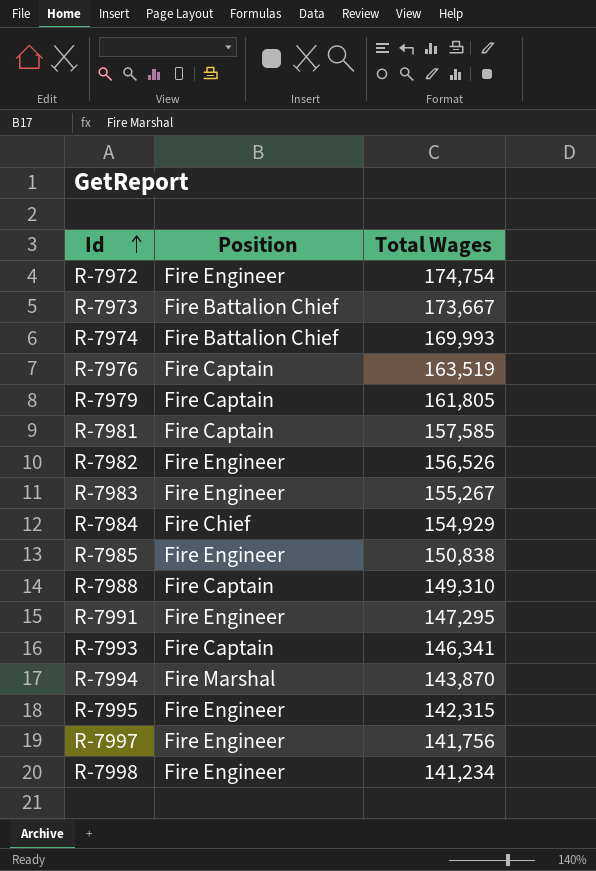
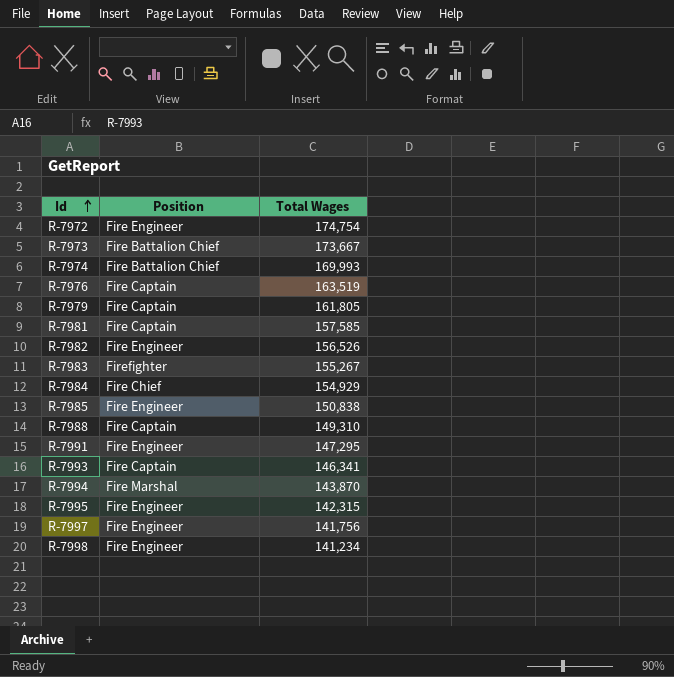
R-7983 | Position: Fire Engineer -> Firefighter

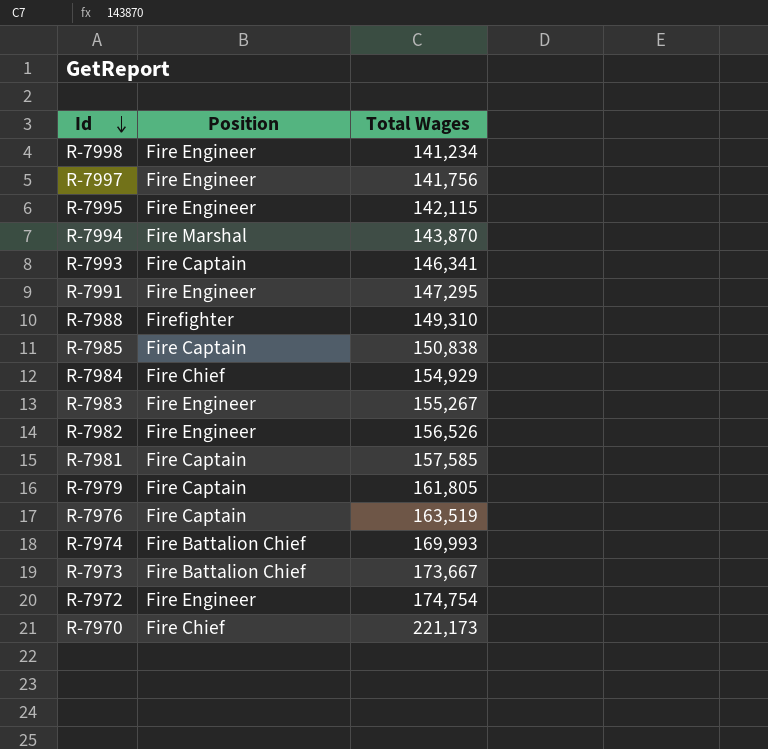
row order: Id ascending -> Id descending
R-7995 | Total Wages: 142,315 -> 142,115
R-7988 | Position: Fire Captain -> Firefighter
R-7985 | Position: Fire Engineer -> Fire Captain
R-7983 | Position: Firefighter -> Fire Engineer
row R-7970: none -> Fire Chief | 221,173

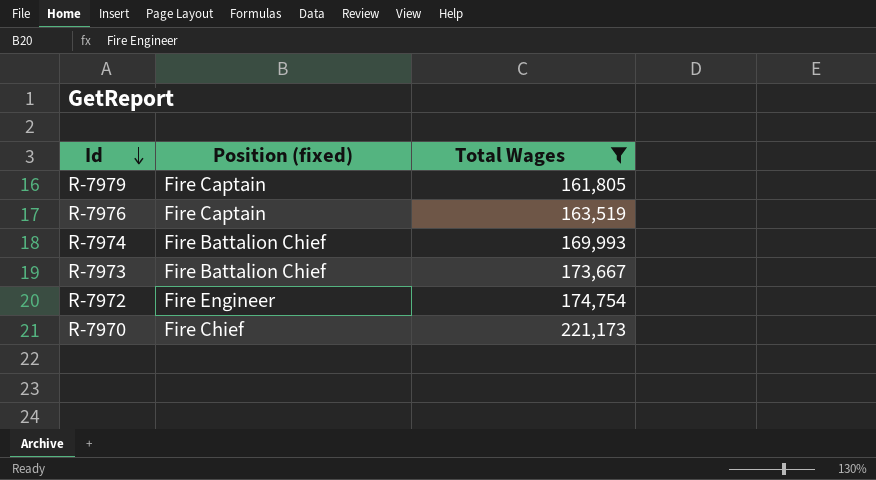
filter: none -> Total Wages >= 161,805
column name: Position -> Position (fixed)

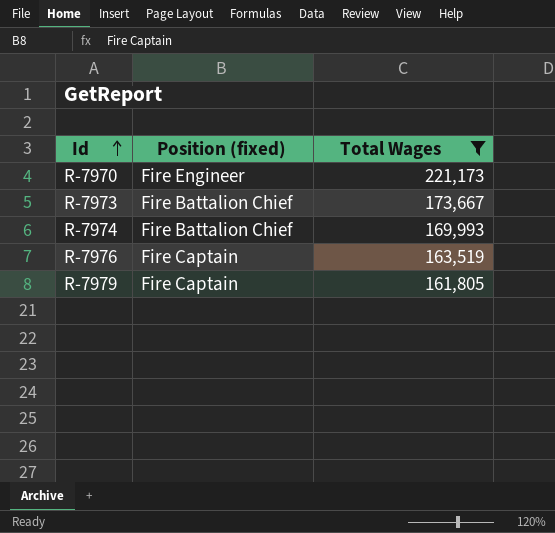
row order: Id descending -> Id ascending
row R-7972: Fire Engineer | 174,754 -> none
R-7970 | Position (fixed): Fire Chief -> Fire Engineer

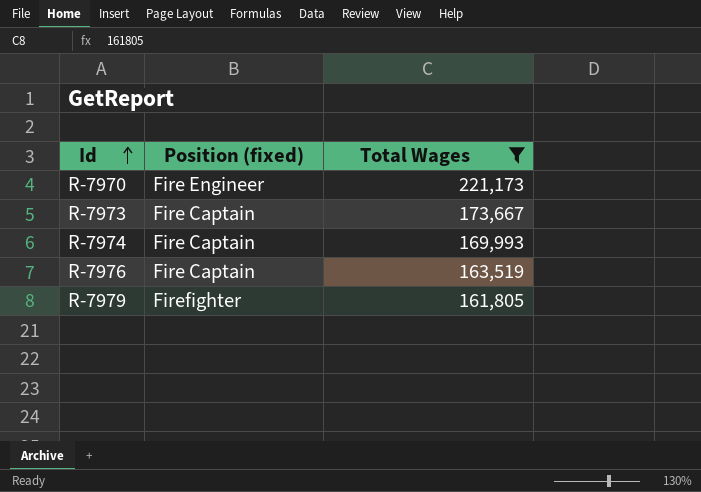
R-7973 | Position (fixed): Fire Battalion Chief -> Fire Captain
R-7974 | Position (fixed): Fire Battalion Chief -> Fire Captain
R-7979 | Position (fixed): Fire Captain -> Firefighter

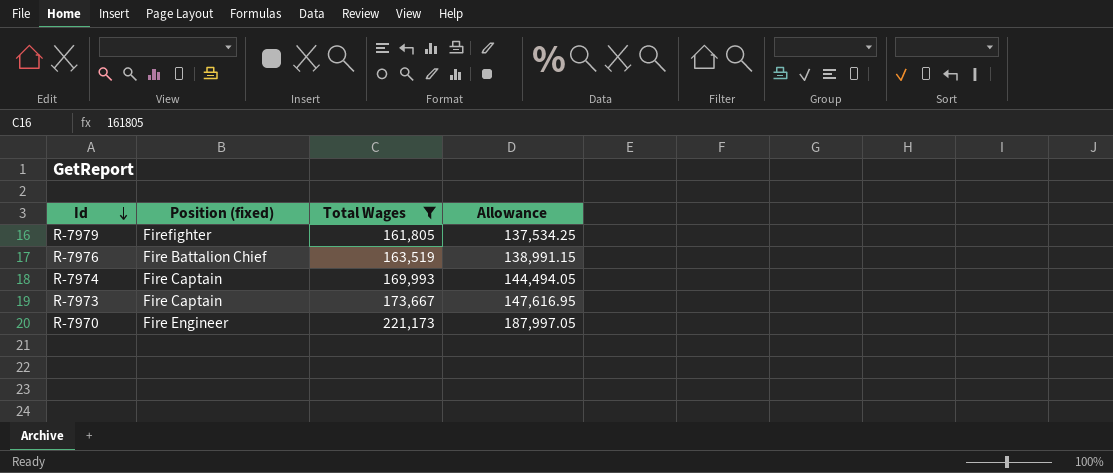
row order: Id ascending -> Id descending
column Allowance | formula: none -> [Total Wages] * 0.85
R-7976 | Position (fixed): Fire Captain -> Fire Battalion Chief

